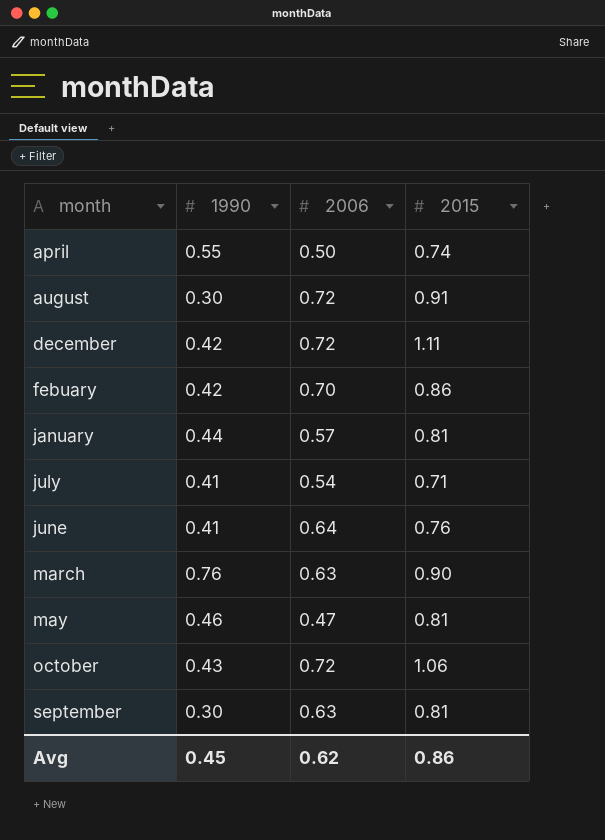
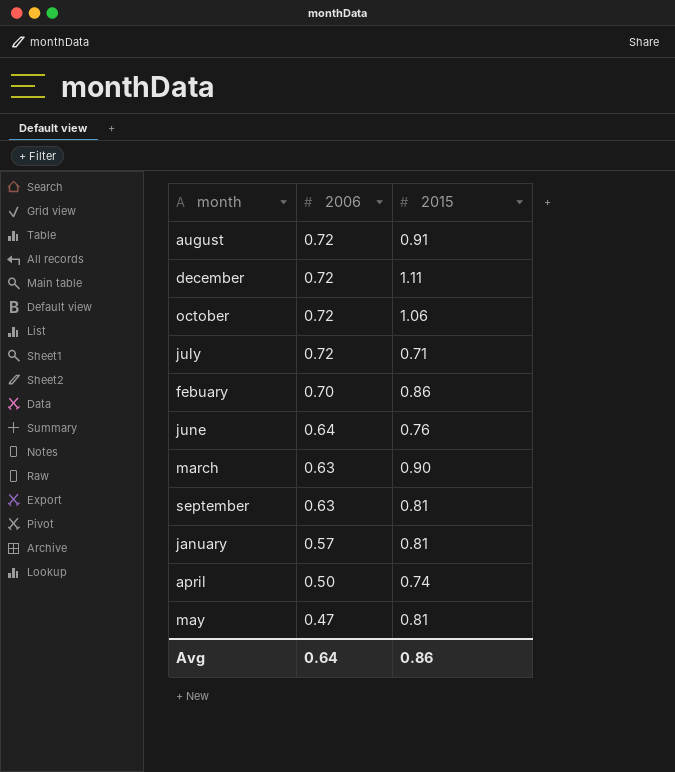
row order: month ascending -> 2006 descending
column 1990 | position: 2 -> none
july | 2006: 0.54 -> 0.72
Avg | 2006: 0.62 -> 0.64

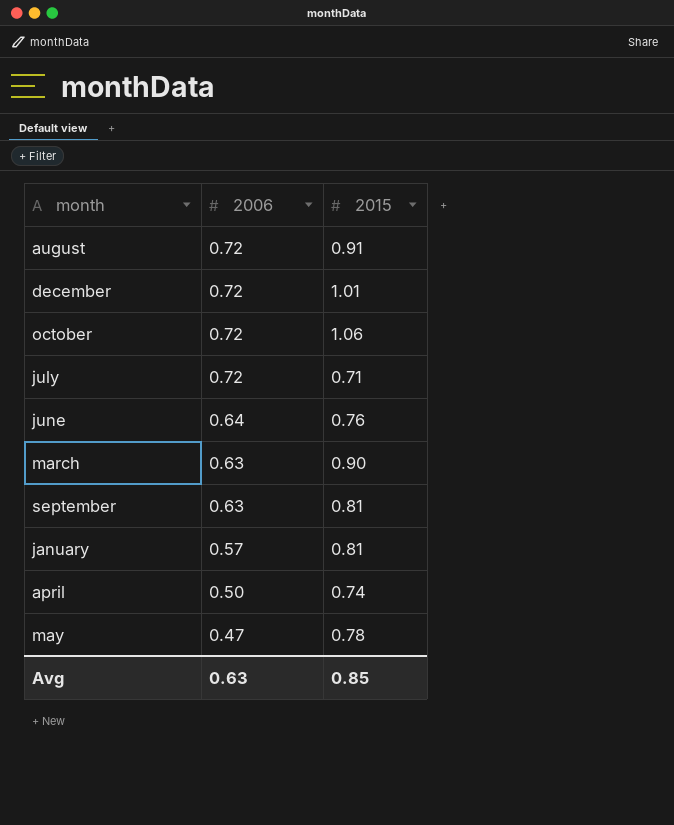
row febuary: 0.70 | 0.86 -> none
december | 2015: 1.11 -> 1.01
may | 2015: 0.81 -> 0.78
Avg | 2006: 0.64 -> 0.63
Avg | 2015: 0.86 -> 0.85

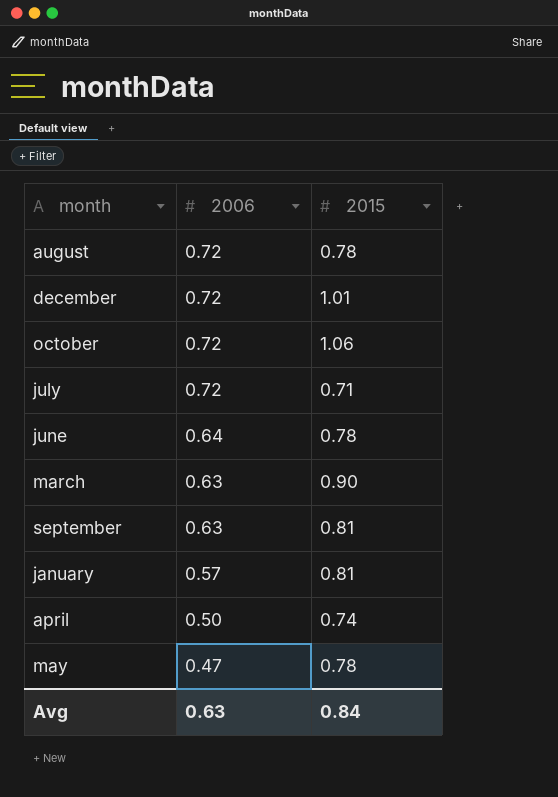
august | 2015: 0.91 -> 0.78
june | 2015: 0.76 -> 0.78
Avg | 2015: 0.85 -> 0.84

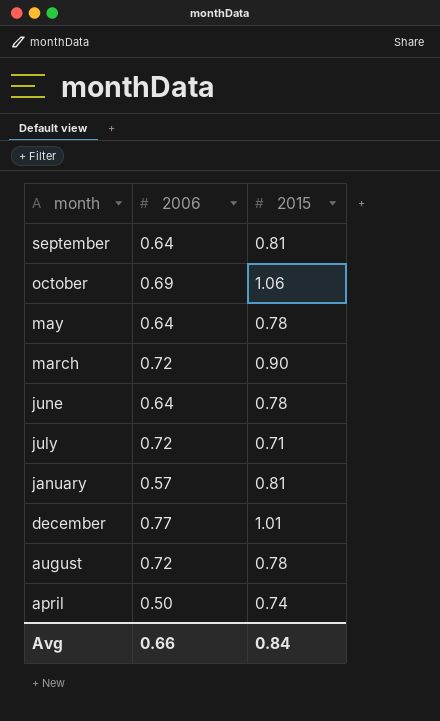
row order: 2006 descending -> month descending
september | 2006: 0.63 -> 0.64
october | 2006: 0.72 -> 0.69
may | 2006: 0.47 -> 0.64
march | 2006: 0.63 -> 0.72
december | 2006: 0.72 -> 0.77
Avg | 2006: 0.63 -> 0.66

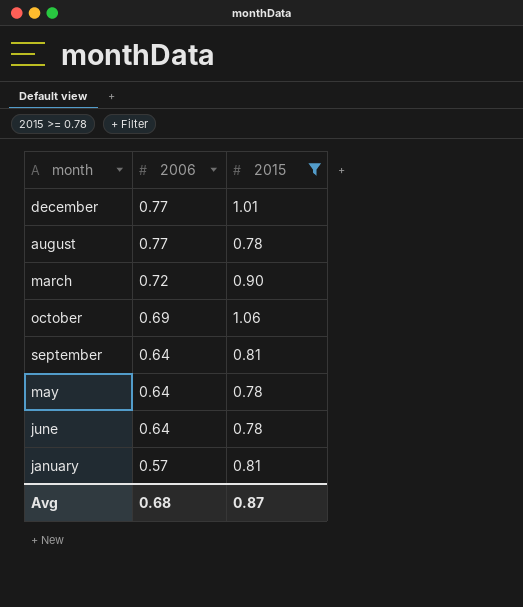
filter: none -> 2015 >= 0.78
row order: month descending -> 2006 descending
august | 2006: 0.72 -> 0.77
Avg | 2006: 0.66 -> 0.68
Avg | 2015: 0.84 -> 0.87

